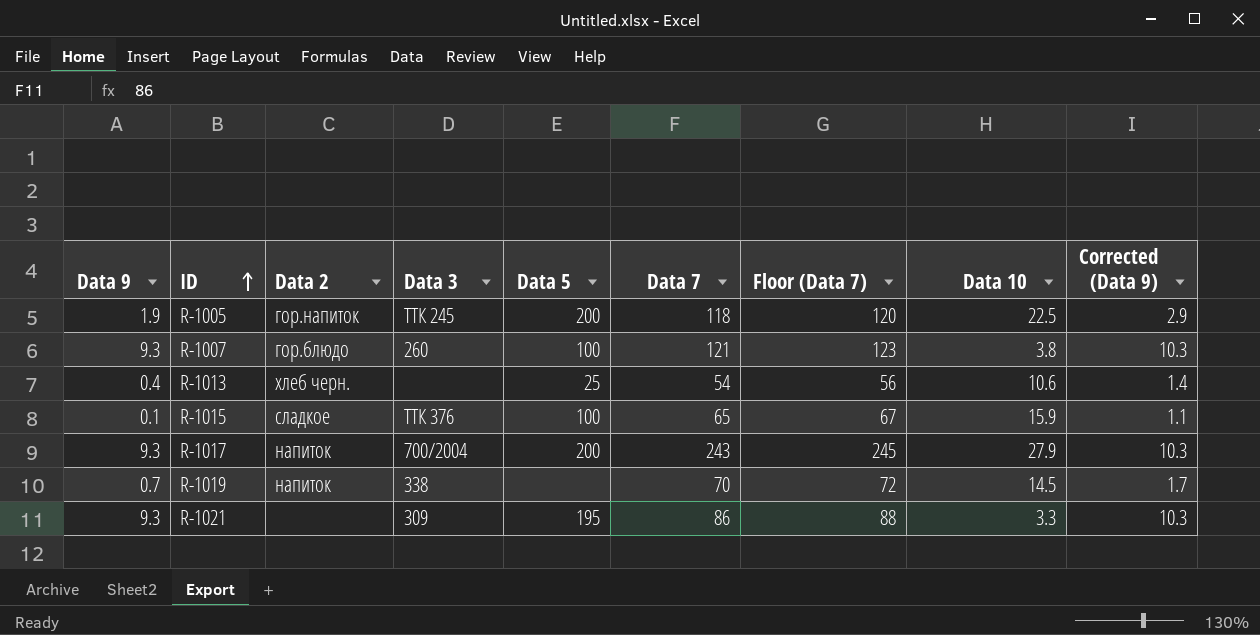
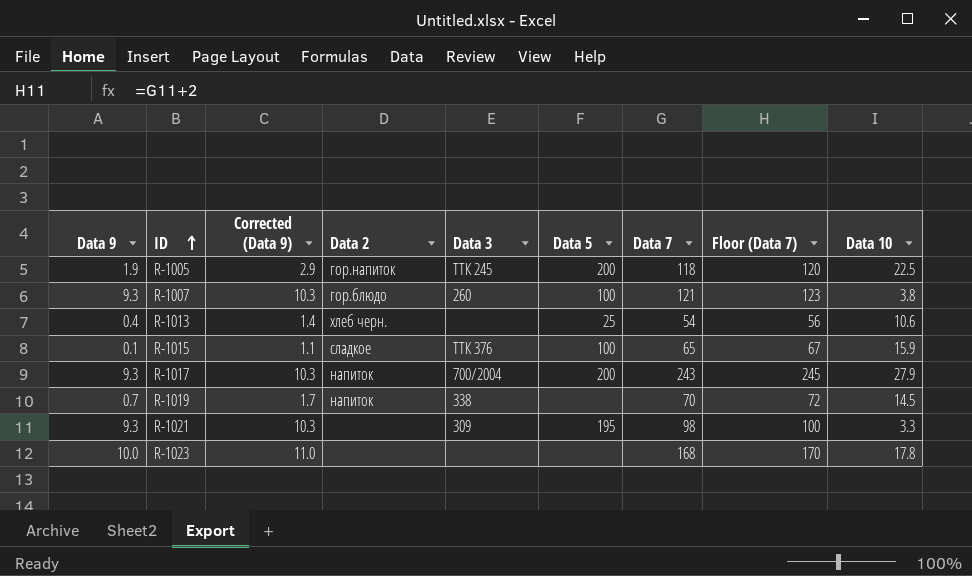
column Corrected (Data 9) | position: 9 -> 3
R-1021 | Data 7: 86 -> 98
R-1021 | Floor (Data 7): 88 -> 100
row R-1023: none -> 10.0 | 11.0 | none | none | none | 168 | 170 | 17.8

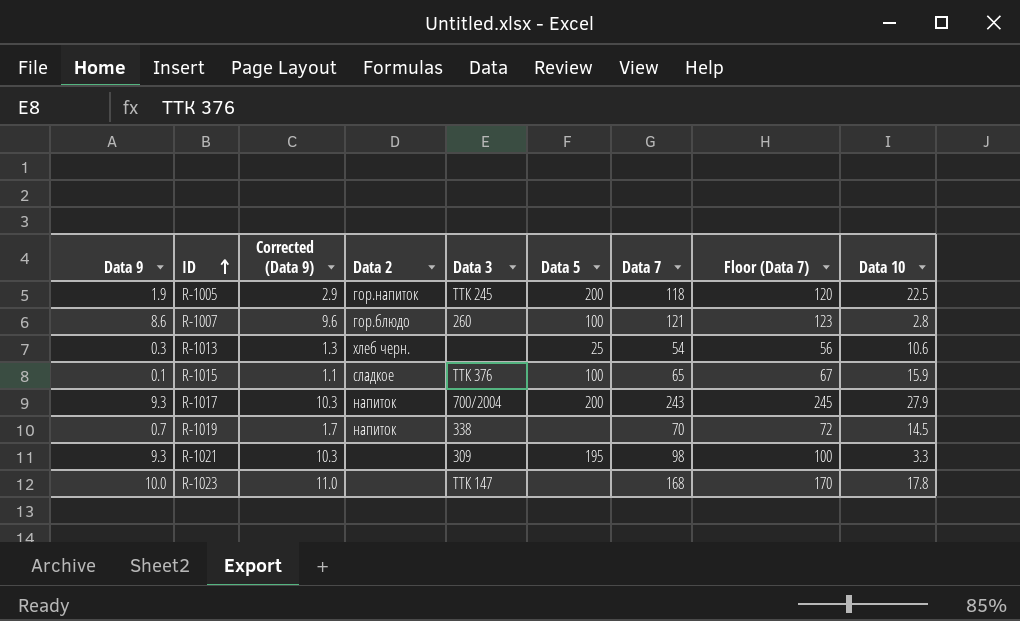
R-1007 | Data 9: 9.3 -> 8.6
R-1007 | Corrected (Data 9): 10.3 -> 9.6
R-1007 | Data 10: 3.8 -> 2.8
R-1013 | Data 9: 0.4 -> 0.3
R-1013 | Corrected (Data 9): 1.4 -> 1.3
R-1023 | Data 3: none -> ТТК 147

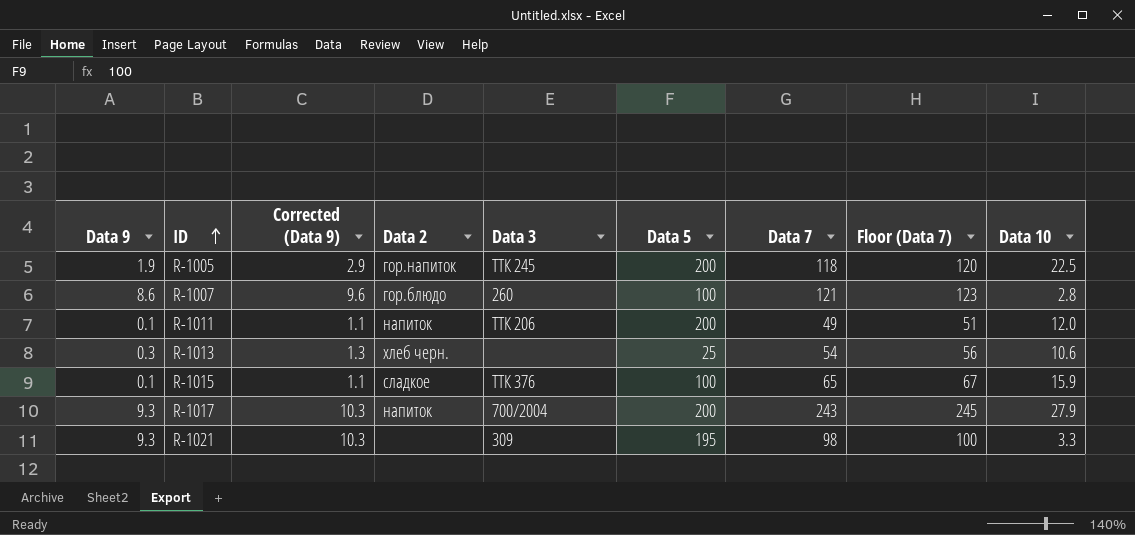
row R-1019: 0.7 | 1.7 | напиток | 338 | none | 70 | 72 | 14.5 -> none
row R-1023: 10.0 | 11.0 | none | ТТК 147 | none | 168 | 170 | 17.8 -> none
row R-1011: none -> 0.1 | 1.1 | напиток | ТТК 206 | 200 | 49 | 51 | 12.0

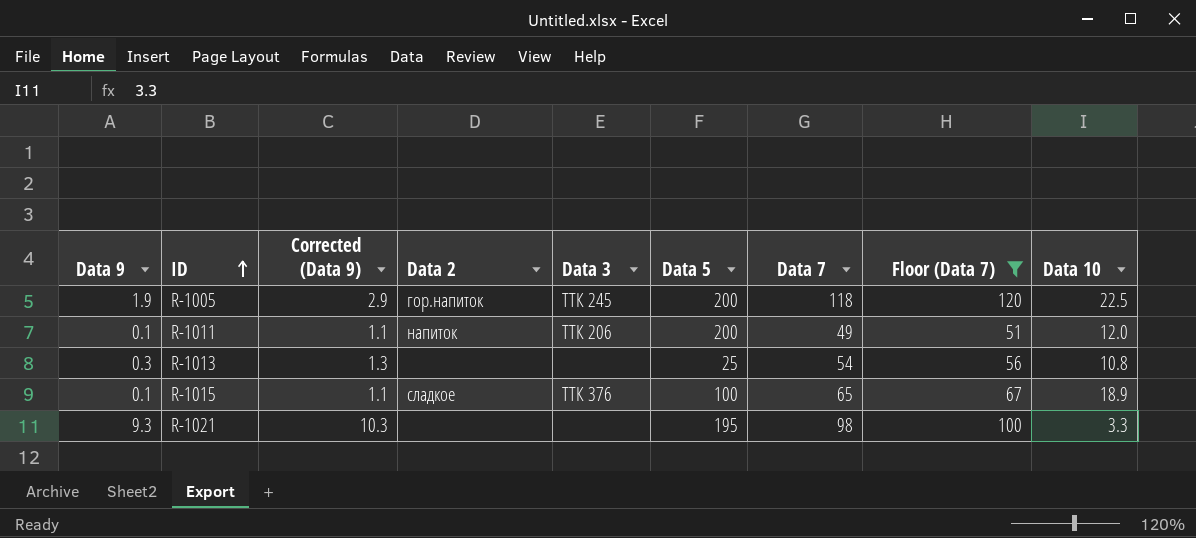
filter: none -> Floor (Data 7) <= 120
R-1013 | Data 2: хлеб черн. -> none
R-1013 | Data 10: 10.6 -> 10.8
R-1015 | Data 10: 15.9 -> 18.9
R-1021 | Data 3: 309 -> none

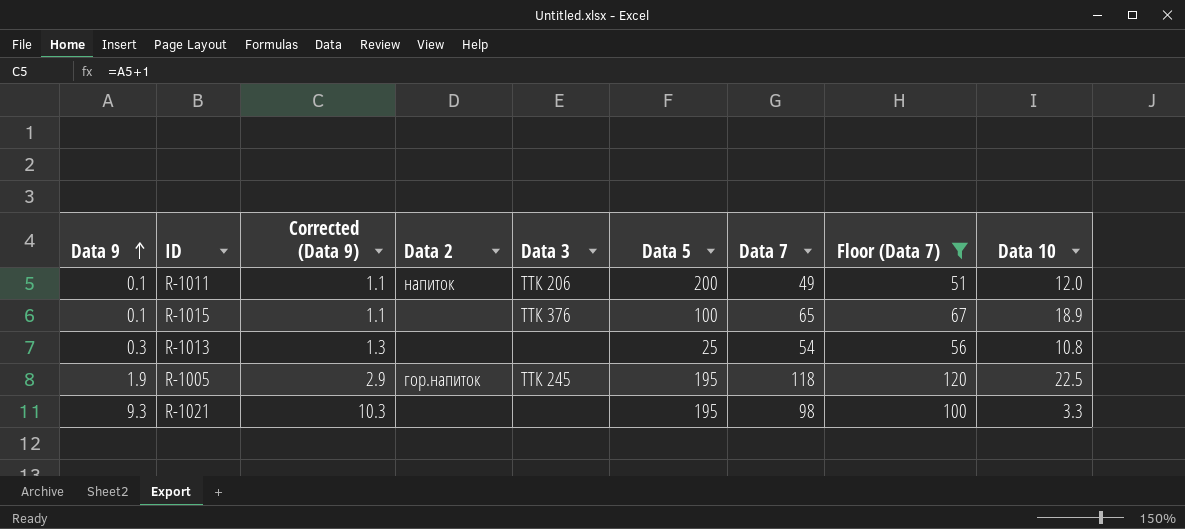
row order: ID ascending -> Data 9 ascending
R-1015 | Data 2: сладкое -> none
R-1005 | Data 5: 200 -> 195

